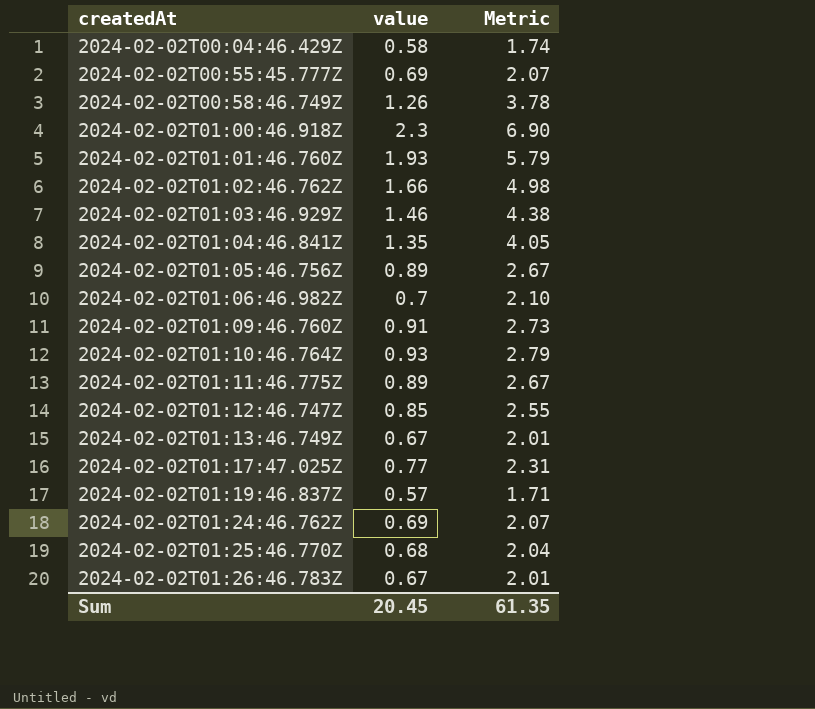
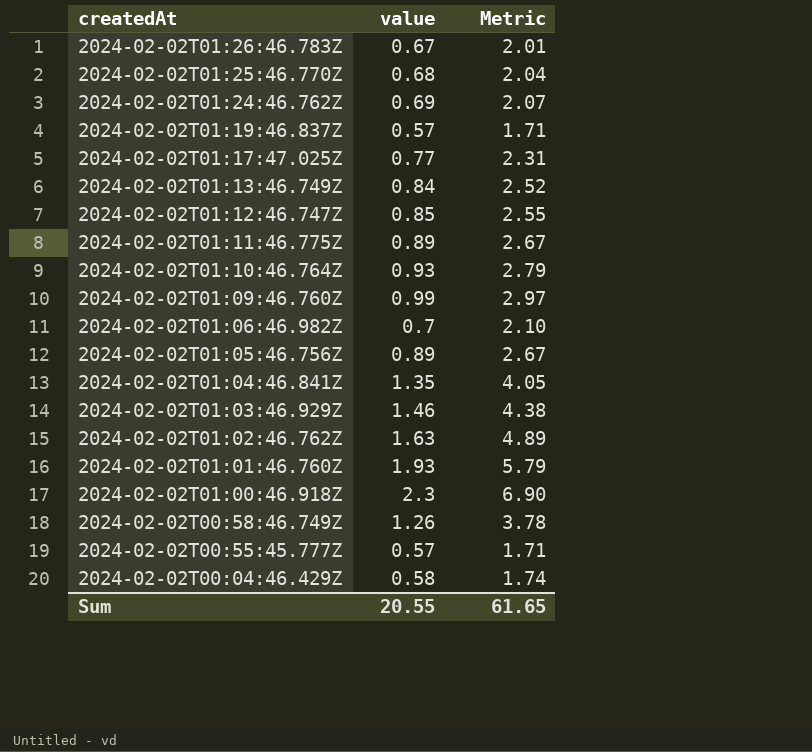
row order: createdAt ascending -> createdAt descending
2024-02-02T01:13:46.749Z | value: 0.67 -> 0.84
2024-02-02T01:13:46.749Z | Metric: 2.01 -> 2.52
2024-02-02T01:09:46.760Z | value: 0.91 -> 0.99
2024-02-02T01:09:46.760Z | Metric: 2.73 -> 2.97
2024-02-02T01:02:46.762Z | value: 1.66 -> 1.63
2024-02-02T01:02:46.762Z | Metric: 4.98 -> 4.89
2024-02-02T00:55:45.777Z | value: 0.69 -> 0.57
2024-02-02T00:55:45.777Z | Metric: 2.07 -> 1.71
Sum | value: 20.45 -> 20.55
Sum | Metric: 61.35 -> 61.65

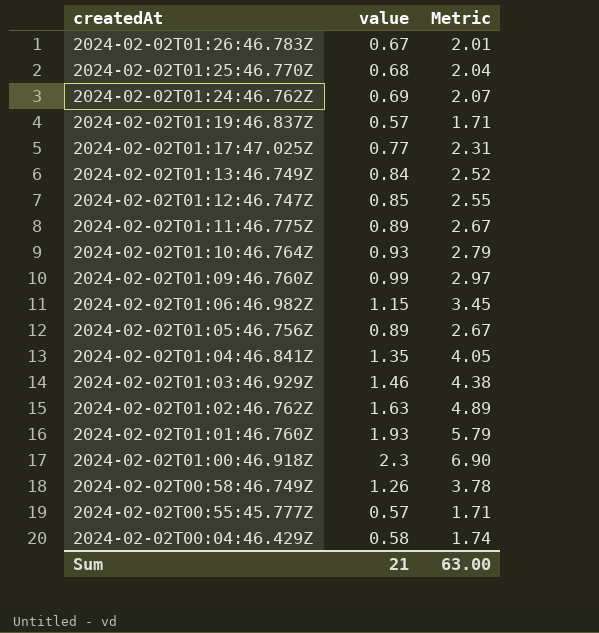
2024-02-02T01:06:46.982Z | value: 0.7 -> 1.15
2024-02-02T01:06:46.982Z | Metric: 2.10 -> 3.45
Sum | value: 20.55 -> 21
Sum | Metric: 61.65 -> 63.00

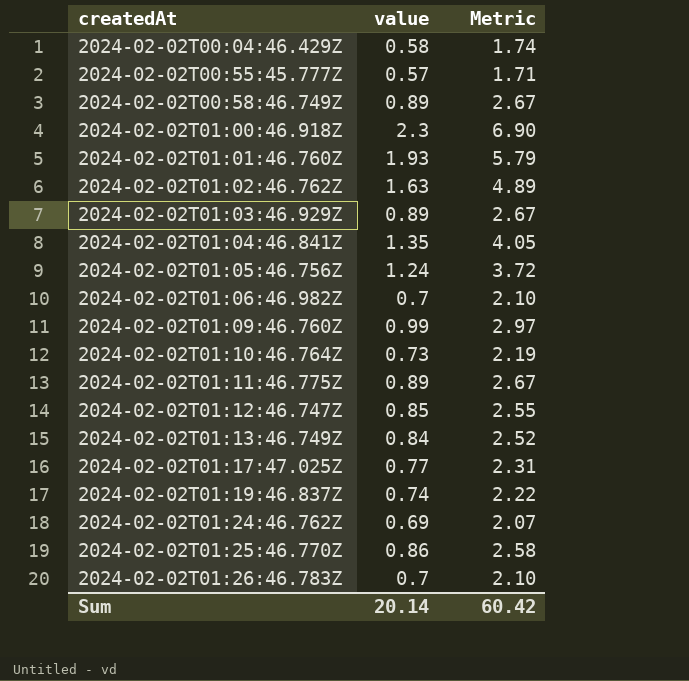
row order: createdAt descending -> createdAt ascending
2024-02-02T00:58:46.749Z | value: 1.26 -> 0.89
2024-02-02T00:58:46.749Z | Metric: 3.78 -> 2.67
2024-02-02T01:03:46.929Z | value: 1.46 -> 0.89
2024-02-02T01:03:46.929Z | Metric: 4.38 -> 2.67
2024-02-02T01:05:46.756Z | value: 0.89 -> 1.24
2024-02-02T01:05:46.756Z | Metric: 2.67 -> 3.72
2024-02-02T01:06:46.982Z | value: 1.15 -> 0.7
2024-02-02T01:06:46.982Z | Metric: 3.45 -> 2.10
2024-02-02T01:10:46.764Z | value: 0.93 -> 0.73
2024-02-02T01:10:46.764Z | Metric: 2.79 -> 2.19
2024-02-02T01:19:46.837Z | value: 0.57 -> 0.74
2024-02-02T01:19:46.837Z | Metric: 1.71 -> 2.22
2024-02-02T01:25:46.770Z | value: 0.68 -> 0.86
2024-02-02T01:25:46.770Z | Metric: 2.04 -> 2.58
2024-02-02T01:26:46.783Z | value: 0.67 -> 0.7
2024-02-02T01:26:46.783Z | Metric: 2.01 -> 2.10
Sum | value: 21 -> 20.14
Sum | Metric: 63.00 -> 60.42

